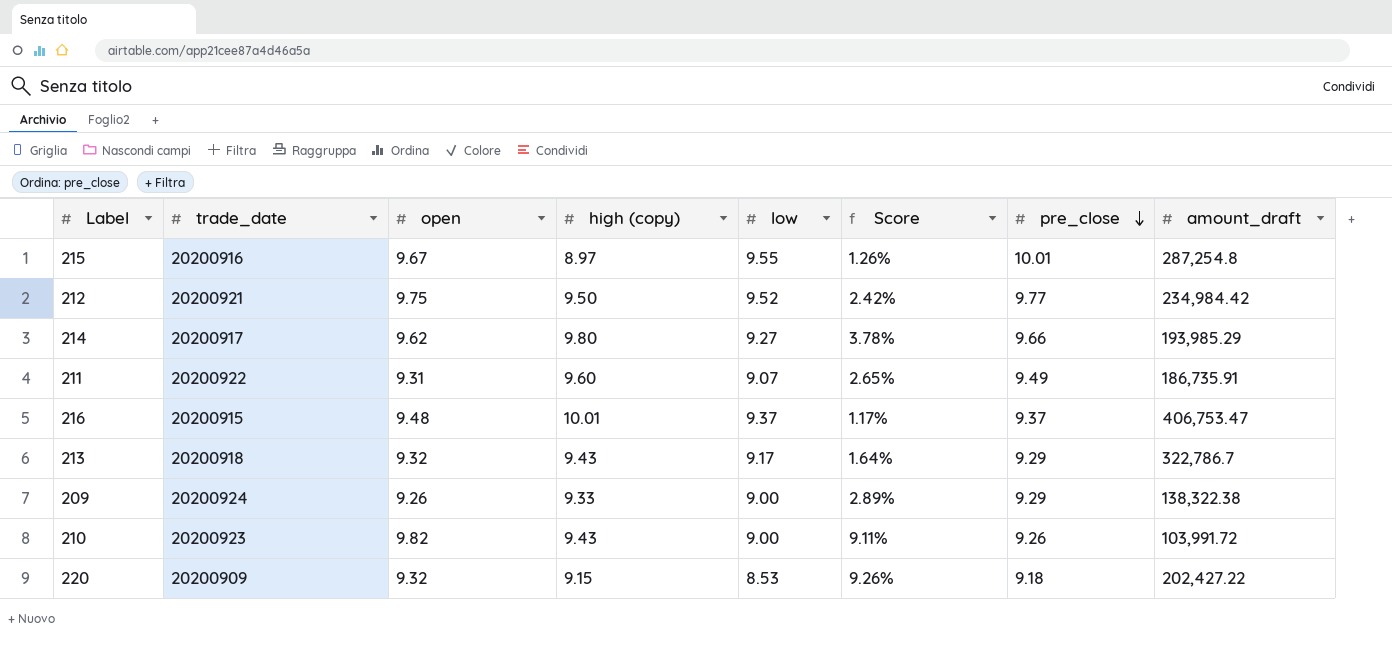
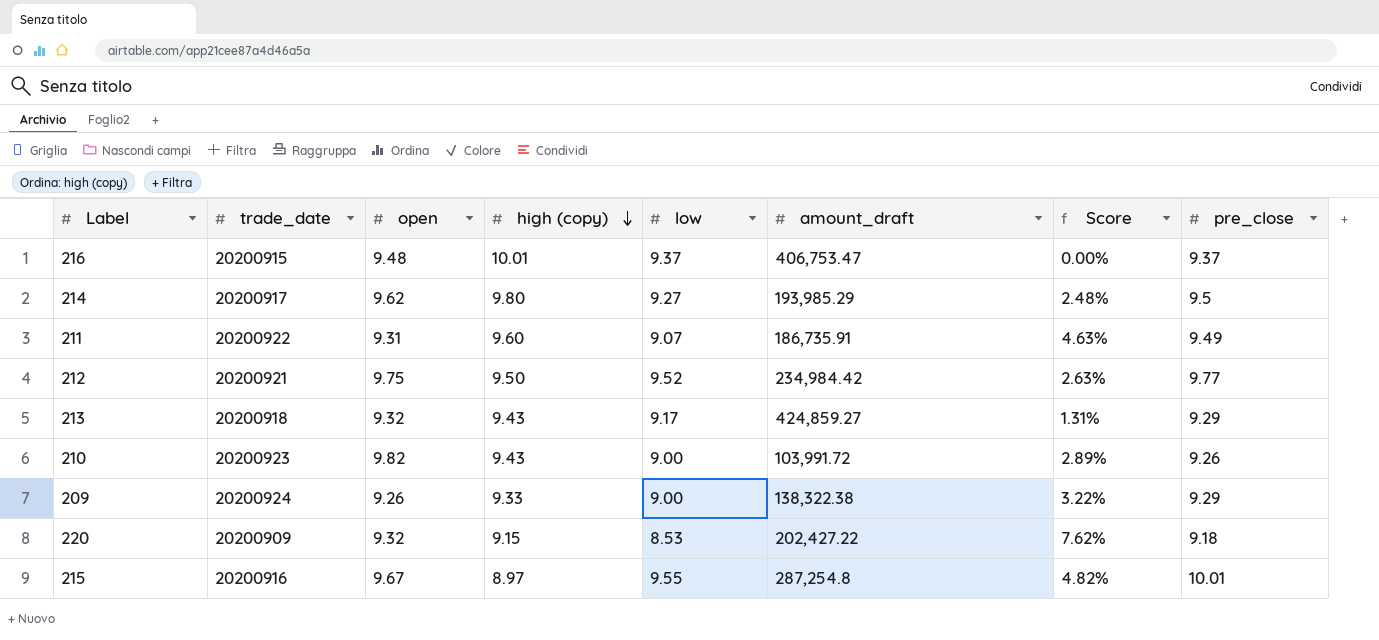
row order: pre_close descending -> high (copy) descending
column amount_draft | position: 8 -> 6
column Score | formula: ([open] - [low]) / [low] -> ([pre_close] - [low]) / [low]
214 | pre_close: 9.66 -> 9.5
213 | amount_draft: 322,786.7 -> 424,859.27

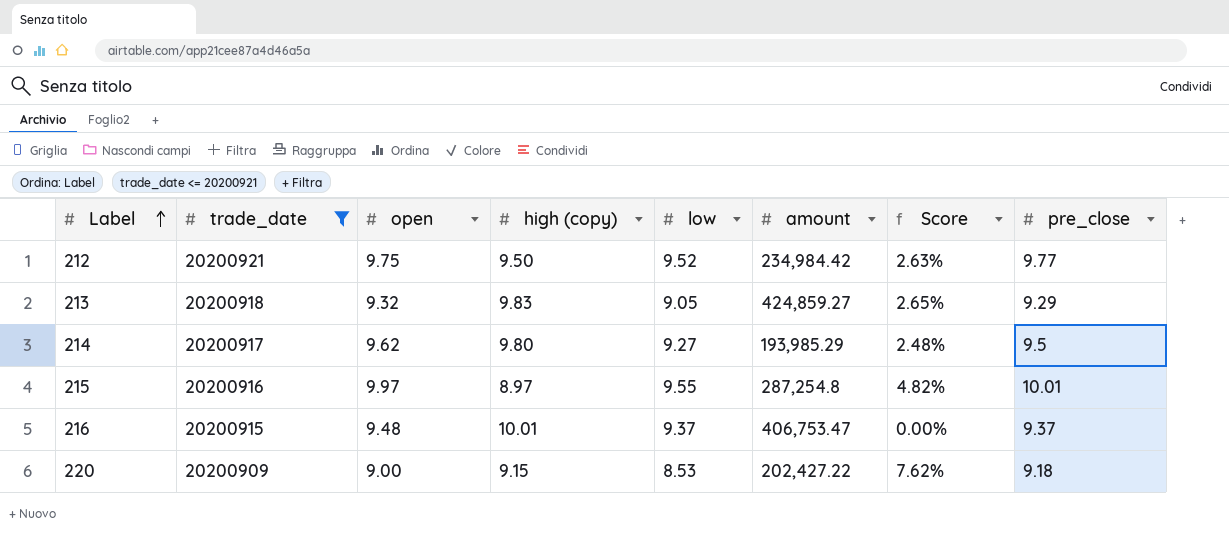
filter: none -> trade_date <= 20200921
row order: high (copy) descending -> Label ascending
column name: amount_draft -> amount
213 | high (copy): 9.43 -> 9.83
213 | low: 9.17 -> 9.05
213 | Score: 1.31% -> 2.65%
215 | open: 9.67 -> 9.97
220 | open: 9.32 -> 9.00

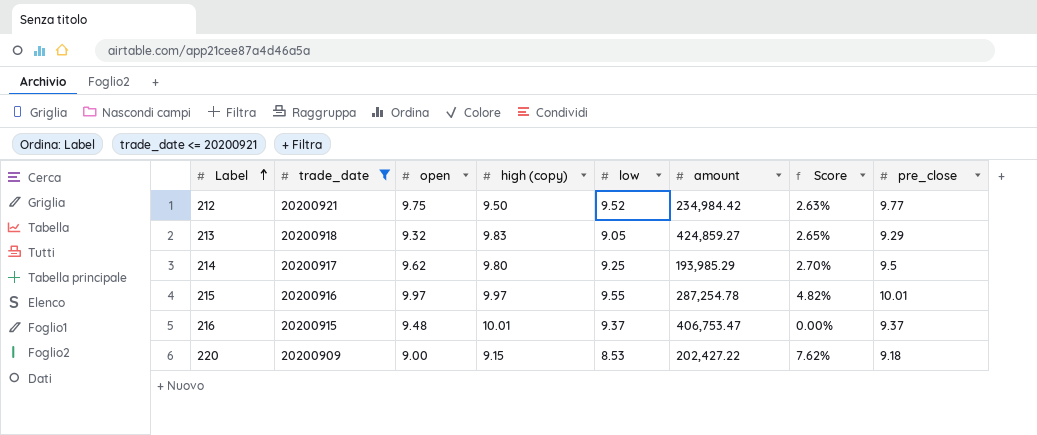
214 | low: 9.27 -> 9.25
214 | Score: 2.48% -> 2.70%
215 | high (copy): 8.97 -> 9.97
215 | amount: 287,254.8 -> 287,254.78

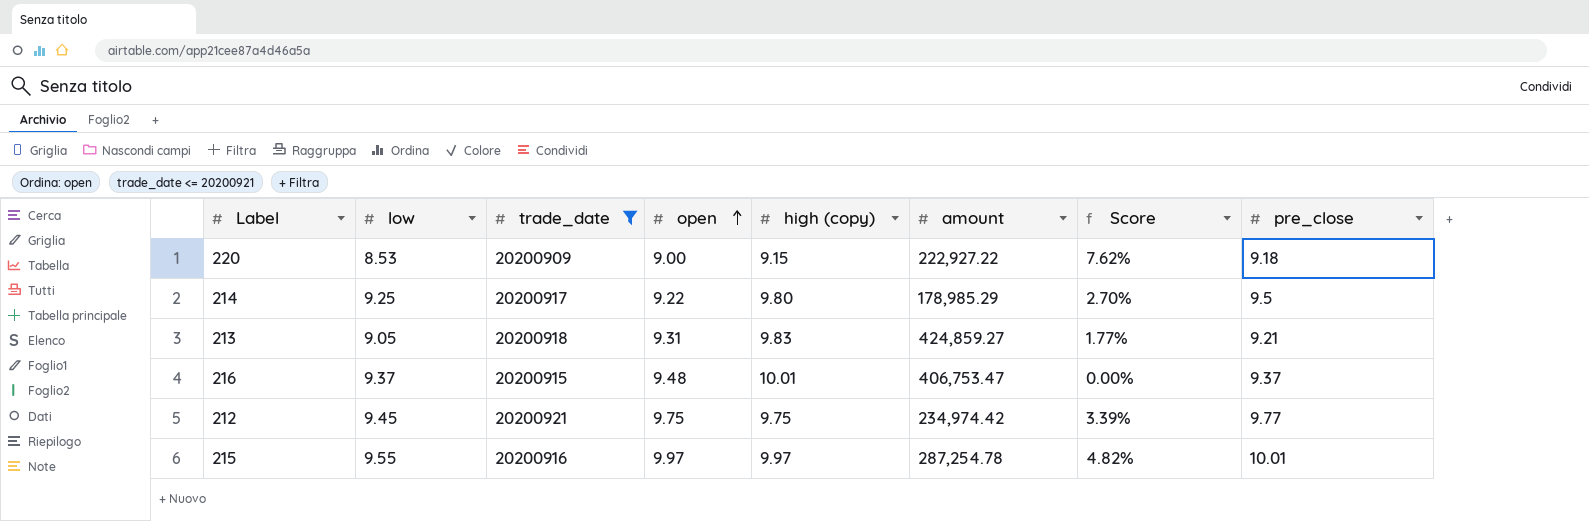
row order: Label ascending -> open ascending
column low | position: 5 -> 2
220 | amount: 202,427.22 -> 222,927.22
214 | open: 9.62 -> 9.22
214 | amount: 193,985.29 -> 178,985.29
213 | open: 9.32 -> 9.31
213 | Score: 2.65% -> 1.77%
213 | pre_close: 9.29 -> 9.21
212 | low: 9.52 -> 9.45
212 | high (copy): 9.50 -> 9.75
212 | amount: 234,984.42 -> 234,974.42
212 | Score: 2.63% -> 3.39%

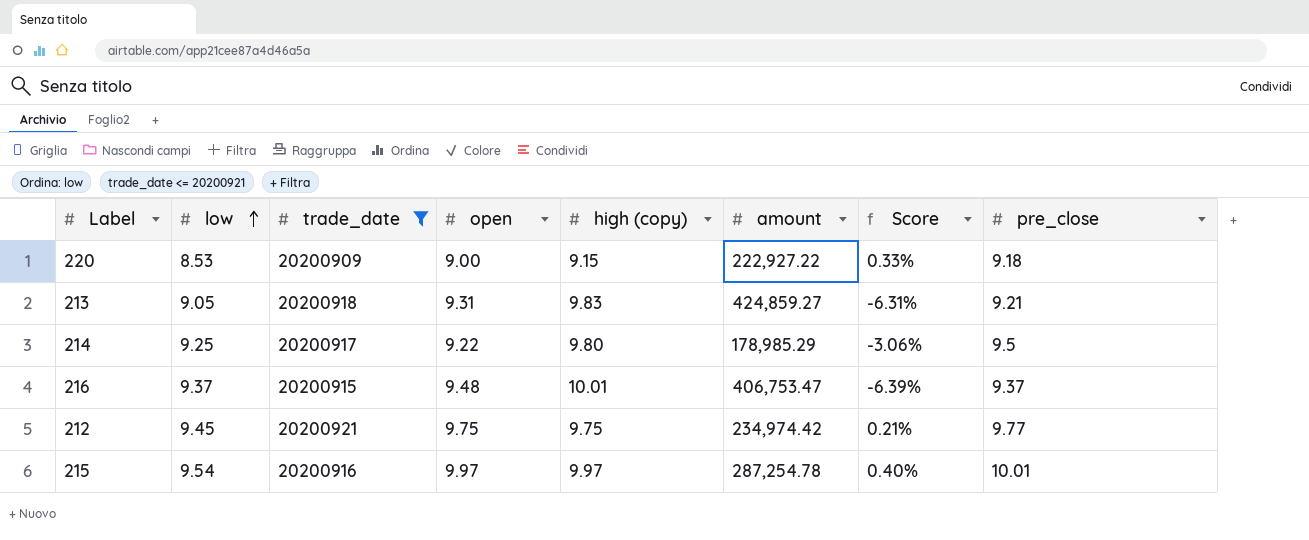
row order: open ascending -> low ascending
column Score | formula: ([pre_close] - [low]) / [low] -> ([pre_close] - [high (copy)]) / [high (copy)]
215 | low: 9.55 -> 9.54

